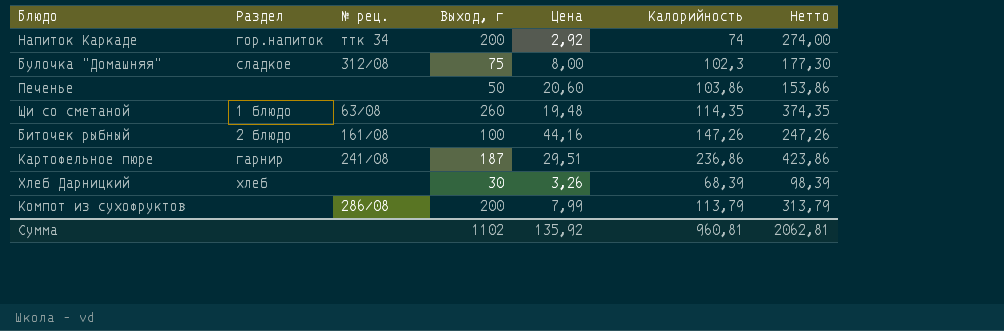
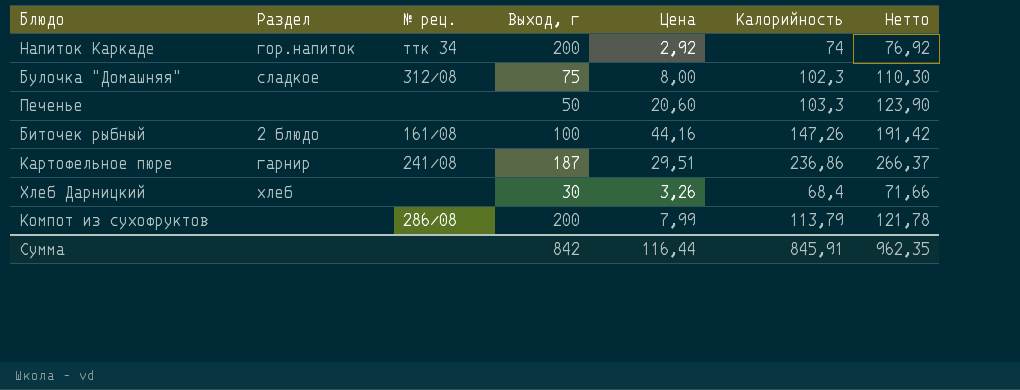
column Нетто | formula: [Выход, г] + [Калорийность] -> [Цена] + [Калорийность]
row Щи со сметаной: 1 блюдо | 63/08 | 260 | 19,48 | 114,35 | 374,35 -> none
Печенье | Калорийность: 103,86 -> 103,3
Хлеб Дарницкий | Калорийность: 68,39 -> 68,4
Сумма | Выход, г: 1102 -> 842
Сумма | Цена: 135,92 -> 116,44
Сумма | Калорийность: 960,81 -> 845,91
Сумма | Нетто: 2062,81 -> 962,35

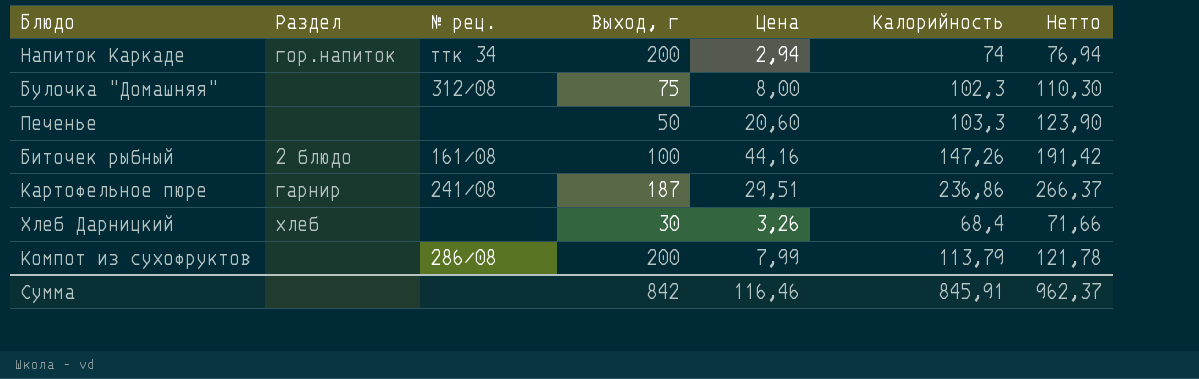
Напиток Каркаде | Цена: 2,92 -> 2,94
Напиток Каркаде | Нетто: 76,92 -> 76,94
Булочка "Домашняя" | Раздел: сладкое -> none
Сумма | Цена: 116,44 -> 116,46
Сумма | Нетто: 962,35 -> 962,37

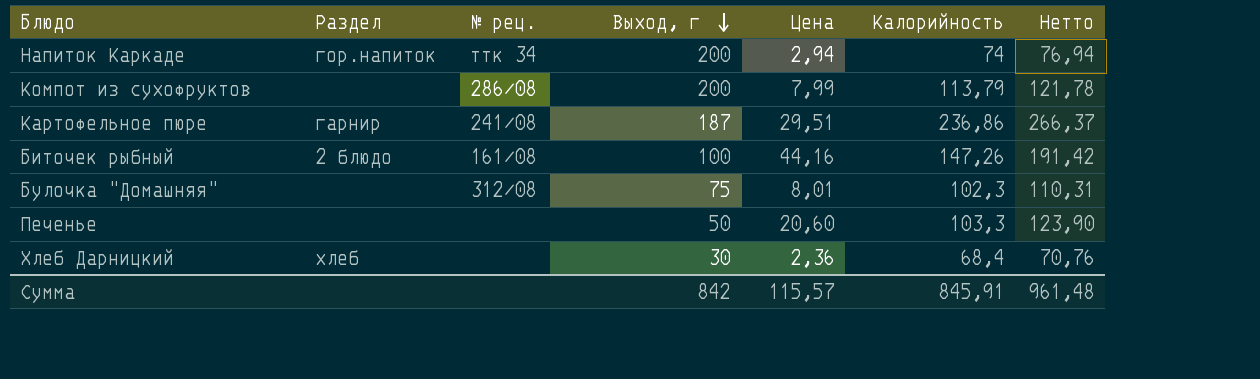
row order: none -> Выход, г descending
Булочка "Домашняя" | Цена: 8,00 -> 8,01
Булочка "Домашняя" | Нетто: 110,30 -> 110,31
Хлеб Дарницкий | Цена: 3,26 -> 2,36
Хлеб Дарницкий | Нетто: 71,66 -> 70,76
Сумма | Цена: 116,46 -> 115,57
Сумма | Нетто: 962,37 -> 961,48

